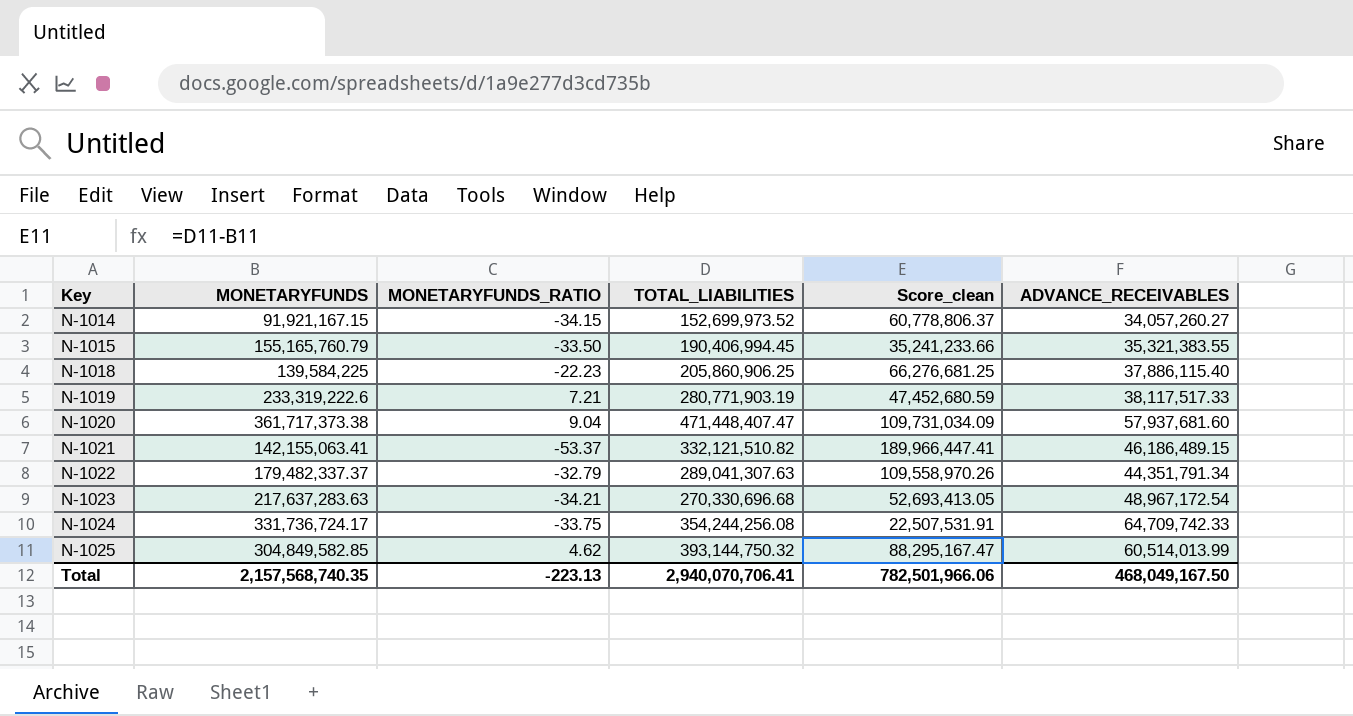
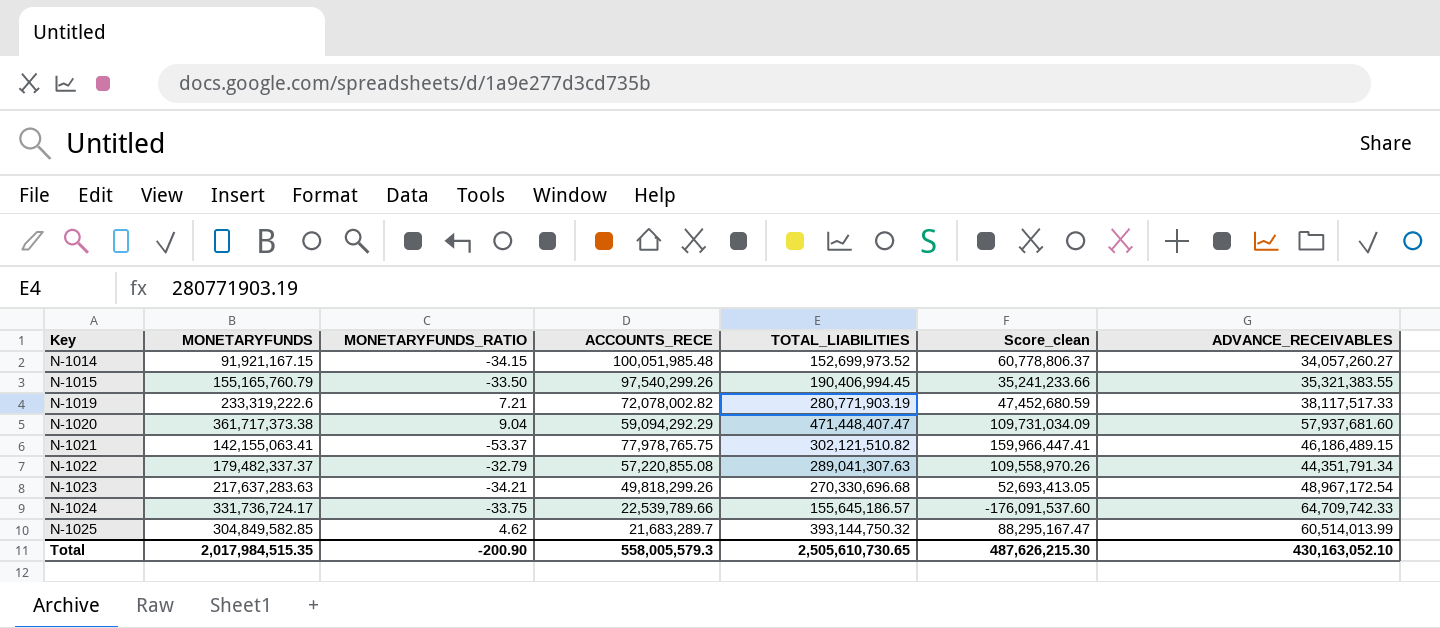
column ACCOUNTS_RECE | position: none -> 4
row N-1018: 139,584,225 | -22.23 | 205,860,906.25 | 66,276,681.25 | 37,886,115.40 -> none
N-1021 | TOTAL_LIABILITIES: 332,121,510.82 -> 302,121,510.82
N-1021 | Score_clean: 189,966,447.41 -> 159,966,447.41
N-1024 | TOTAL_LIABILITIES: 354,244,256.08 -> 155,645,186.57
N-1024 | Score_clean: 22,507,531.91 -> -176,091,537.60
Total | MONETARYFUNDS: 2,157,568,740.35 -> 2,017,984,515.35
Total | MONETARYFUNDS_RATIO: -223.13 -> -200.90
Total | TOTAL_LIABILITIES: 2,940,070,706.41 -> 2,505,610,730.65
Total | Score_clean: 782,501,966.06 -> 487,626,215.30
Total | ADVANCE_RECEIVABLES: 468,049,167.50 -> 430,163,052.10

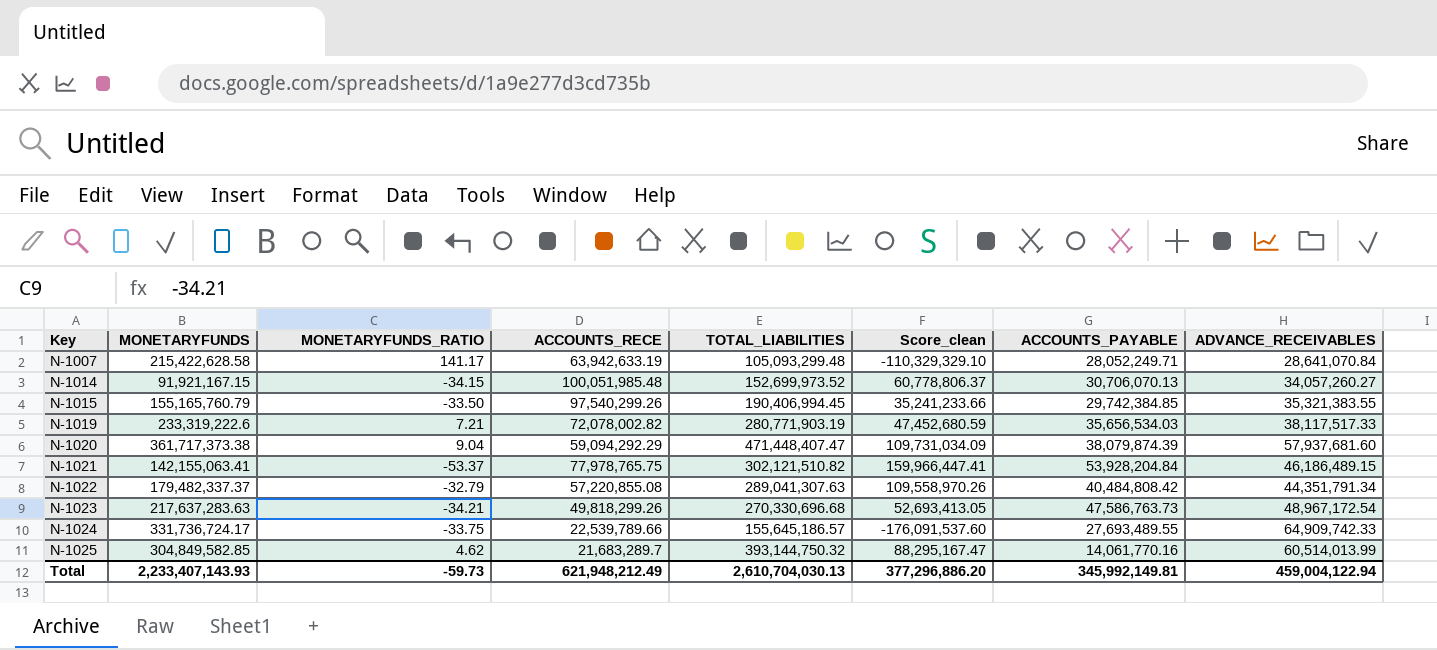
column ACCOUNTS_PAYABLE | position: none -> 7
row N-1007: none -> 215,422,628.58 | 141.17 | 63,942,633.19 | 105,093,299.48 | -110,329,329.10 | 28,052,249.71 | 28,641,070.84
N-1024 | ADVANCE_RECEIVABLES: 64,709,742.33 -> 64,909,742.33
Total | MONETARYFUNDS: 2,017,984,515.35 -> 2,233,407,143.93
Total | MONETARYFUNDS_RATIO: -200.90 -> -59.73
Total | ACCOUNTS_RECE: 558,005,579.3 -> 621,948,212.49
Total | TOTAL_LIABILITIES: 2,505,610,730.65 -> 2,610,704,030.13
Total | Score_clean: 487,626,215.30 -> 377,296,886.20
Total | ADVANCE_RECEIVABLES: 430,163,052.10 -> 459,004,122.94

